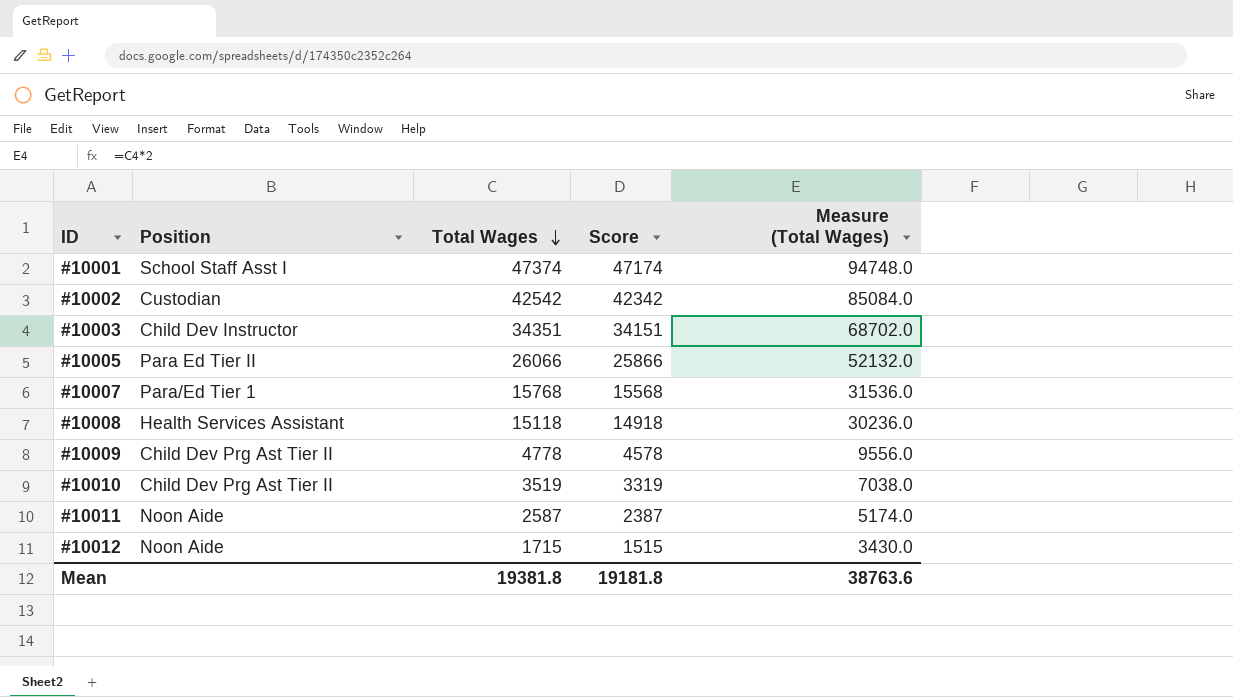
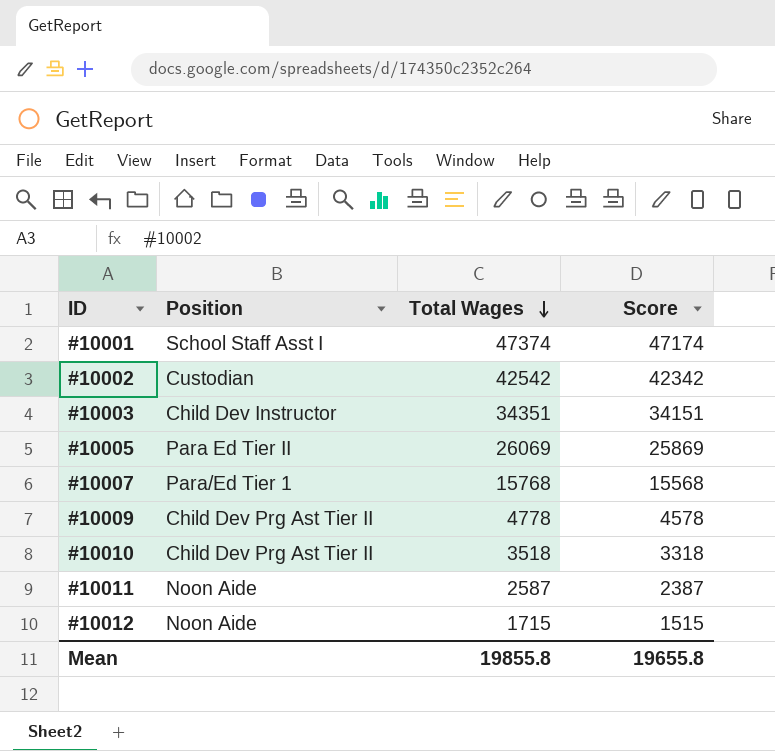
column Measure (Total Wages) | formula: [Total Wages] * 2 -> none
row #10008: Health Services Assistant | 15118 | 14918 | 30236.0 -> none
#10005 | Total Wages: 26066 -> 26069
#10005 | Score: 25866 -> 25869
#10010 | Total Wages: 3519 -> 3518
#10010 | Score: 3319 -> 3318
Mean | Total Wages: 19381.8 -> 19855.8
Mean | Score: 19181.8 -> 19655.8

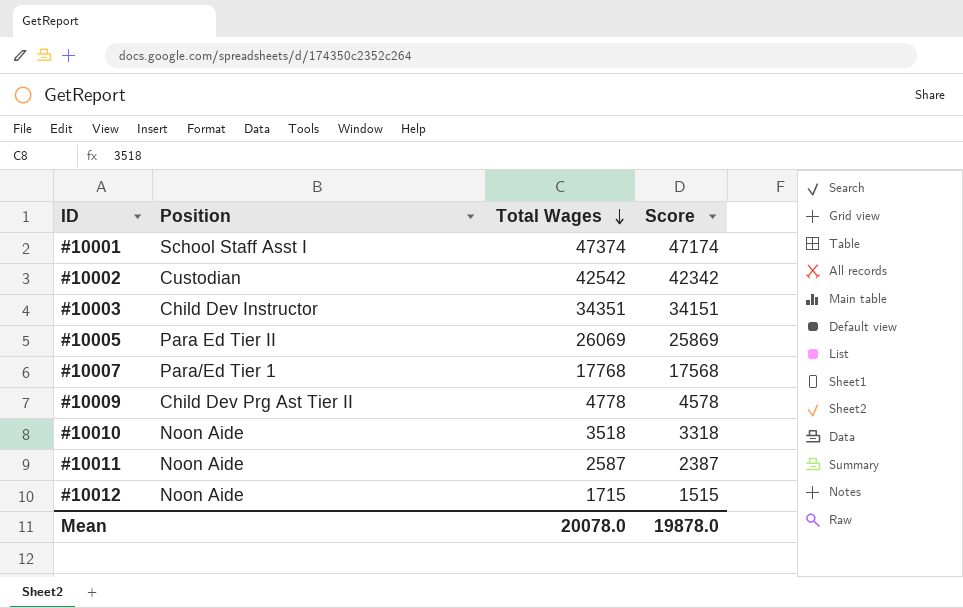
#10007 | Total Wages: 15768 -> 17768
#10007 | Score: 15568 -> 17568
#10010 | Position: Child Dev Prg Ast Tier II -> Noon Aide
Mean | Total Wages: 19855.8 -> 20078.0
Mean | Score: 19655.8 -> 19878.0

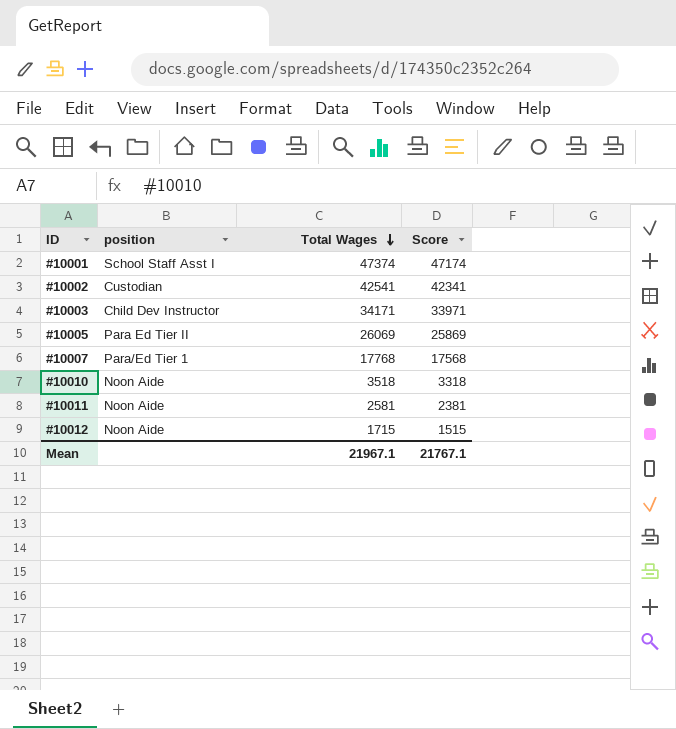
column name: Position -> position
row #10009: Child Dev Prg Ast Tier II | 4778 | 4578 -> none
#10002 | Total Wages: 42542 -> 42541
#10002 | Score: 42342 -> 42341
#10003 | Total Wages: 34351 -> 34171
#10003 | Score: 34151 -> 33971
#10011 | Total Wages: 2587 -> 2581
#10011 | Score: 2387 -> 2381
Mean | Total Wages: 20078.0 -> 21967.1
Mean | Score: 19878.0 -> 21767.1

